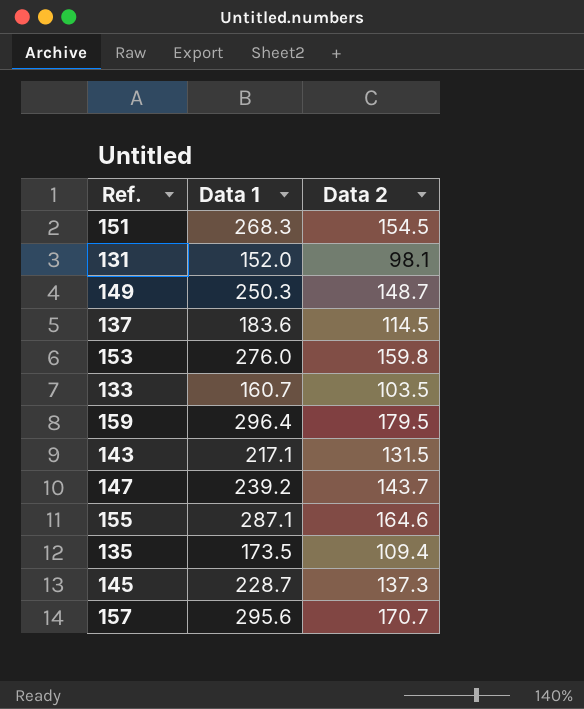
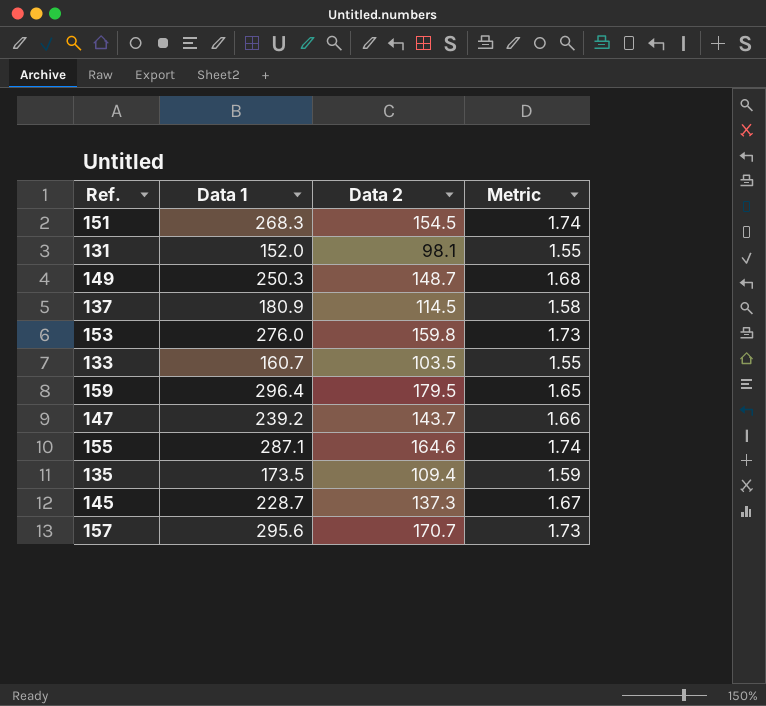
column Metric | formula: none -> [Data 1] / [Data 2]
row 143: 217.1 | 131.5 -> none
137 | Data 1: 183.6 -> 180.9

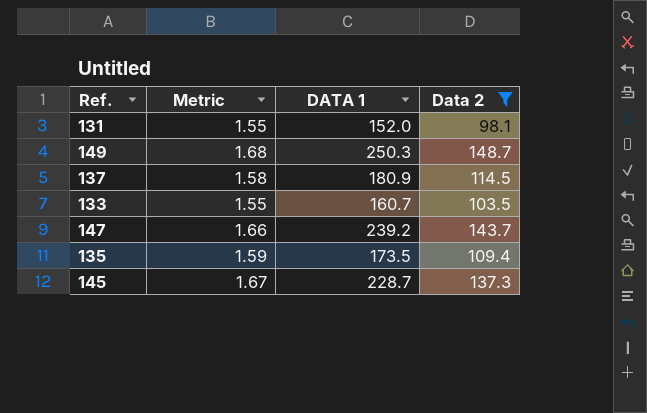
filter: none -> Data 2 <= 148.7
column Metric | position: 4 -> 2
column name: Data 1 -> DATA 1

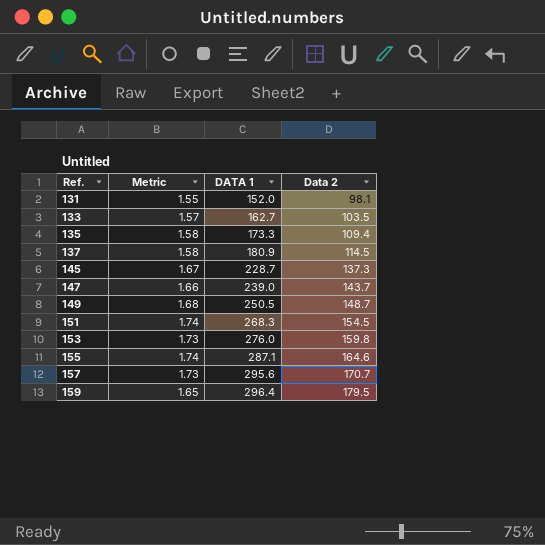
filter: Data 2 <= 148.7 -> none
row order: none -> Ref. ascending
133 | Metric: 1.55 -> 1.57
133 | DATA 1: 160.7 -> 162.7
135 | Metric: 1.59 -> 1.58
135 | DATA 1: 173.5 -> 173.3
147 | DATA 1: 239.2 -> 239.0
149 | DATA 1: 250.3 -> 250.5

